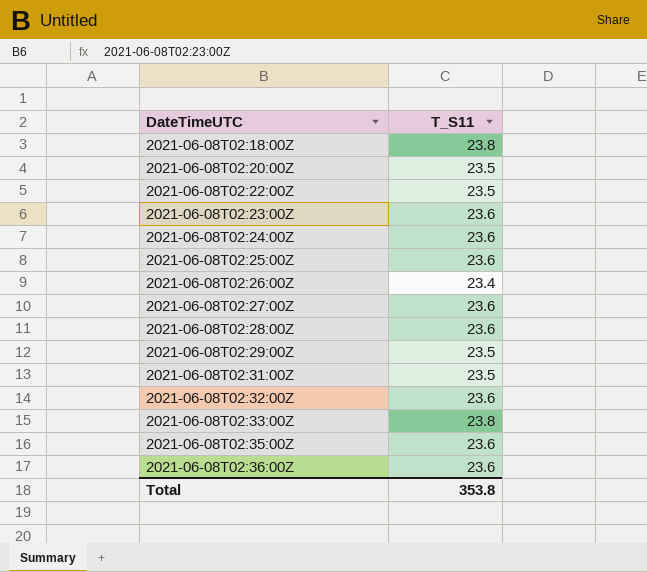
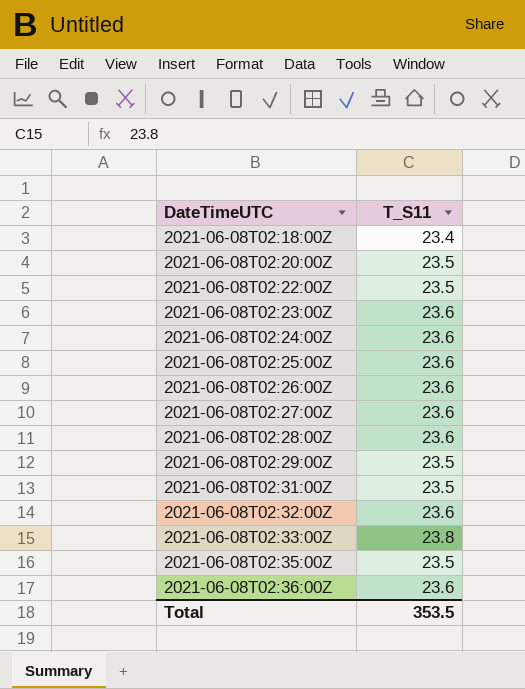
2021-06-08T02:18:00Z | T_S11: 23.8 -> 23.4
2021-06-08T02:26:00Z | T_S11: 23.4 -> 23.6
2021-06-08T02:35:00Z | T_S11: 23.6 -> 23.5
Total | T_S11: 353.8 -> 353.5

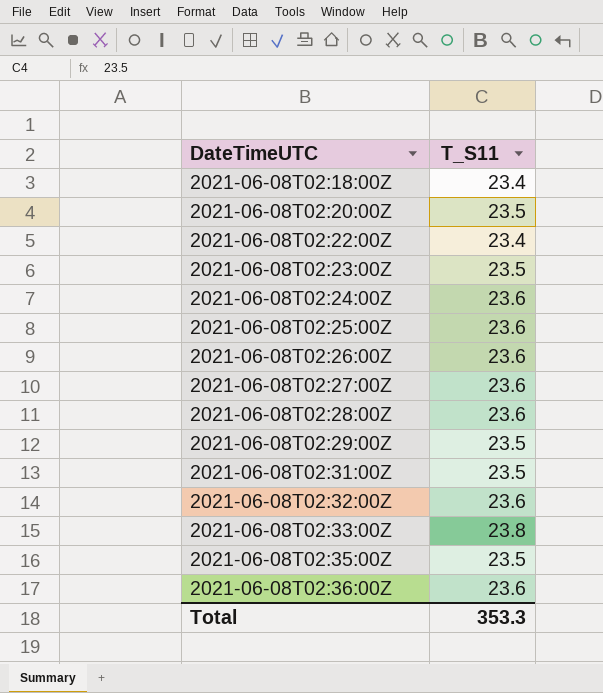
2021-06-08T02:22:00Z | T_S11: 23.5 -> 23.4
2021-06-08T02:23:00Z | T_S11: 23.6 -> 23.5
Total | T_S11: 353.5 -> 353.3

